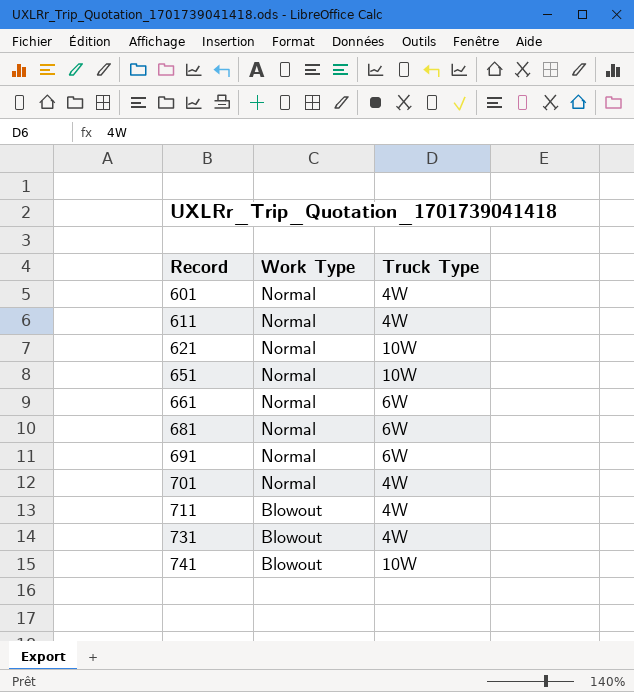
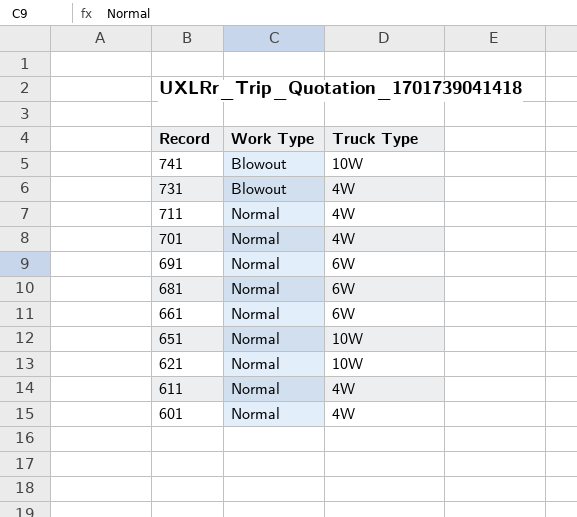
row order: Record ascending -> Record descending
711 | Work Type: Blowout -> Normal

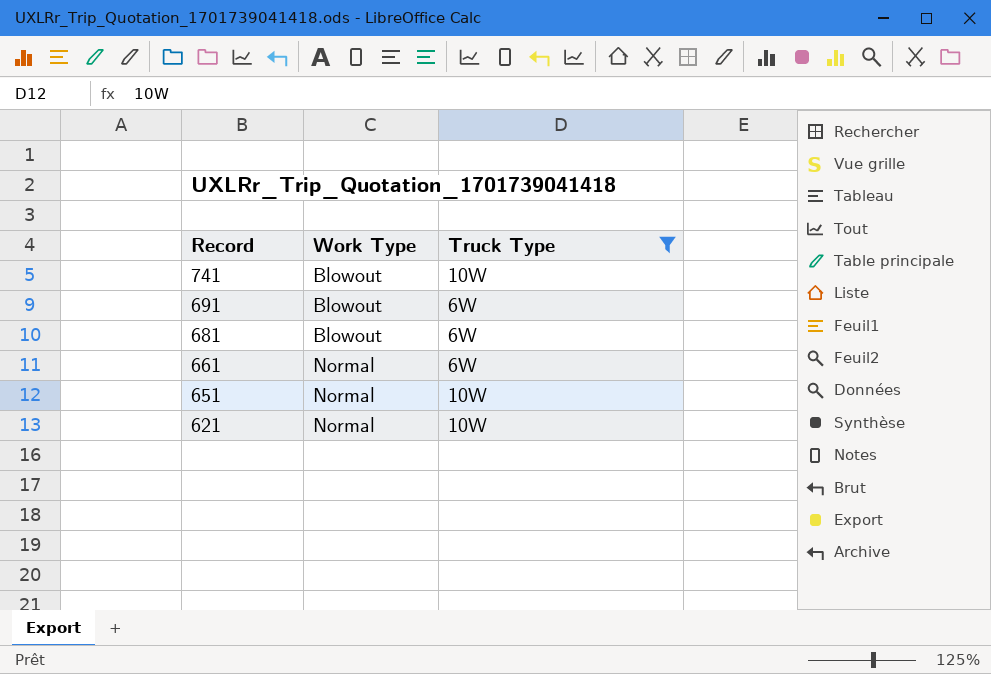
filter: none -> Truck Type != 4W
691 | Work Type: Normal -> Blowout
681 | Work Type: Normal -> Blowout

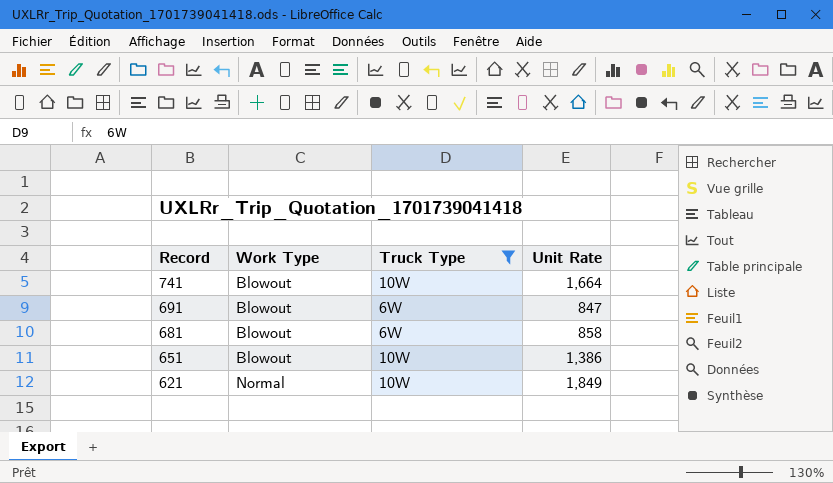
column Unit Rate | position: none -> 4
row 661: Normal | 6W -> none
651 | Work Type: Normal -> Blowout

